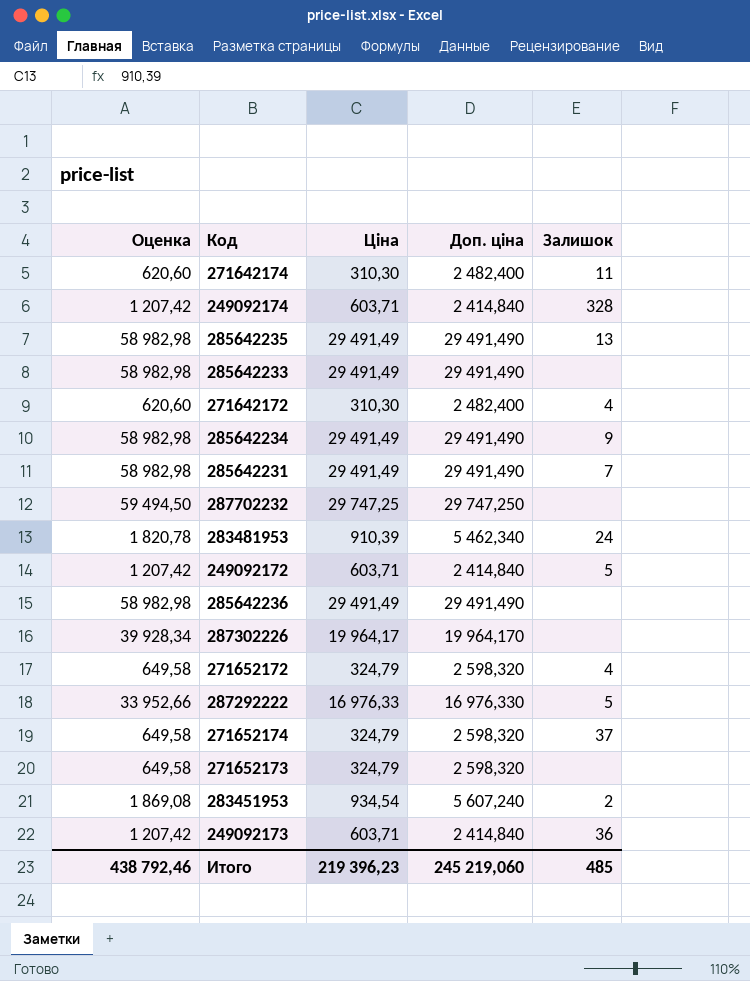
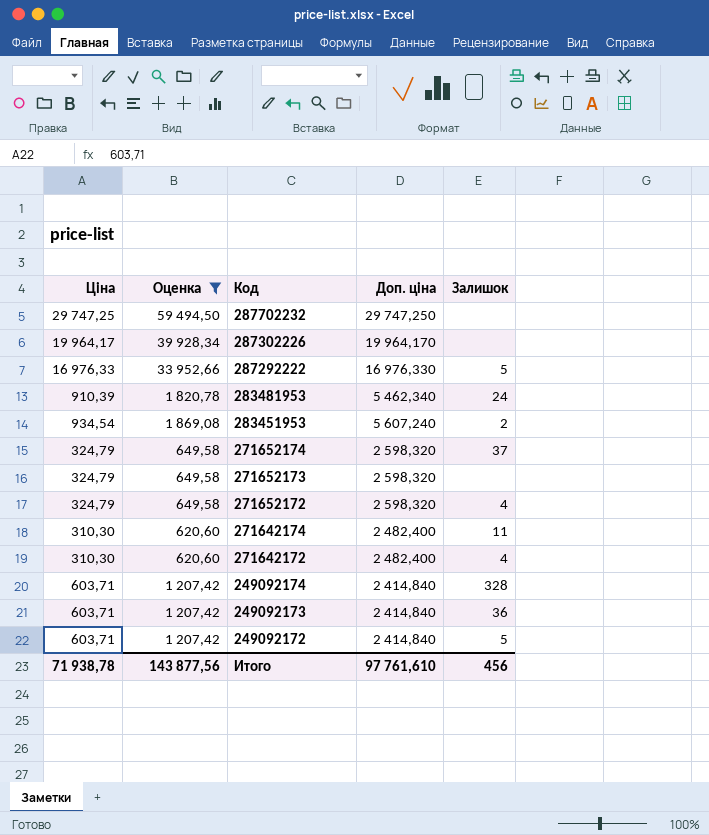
filter: none -> Оценка != 58 982,98
row order: none -> Код descending
column Ціна | position: 3 -> 1
Итого | Ціна: 219 396,23 -> 71 938,78
Итого | Оценка: 438 792,46 -> 143 877,56
Итого | Доп. ціна: 245 219,060 -> 97 761,610
Итого | Залишок: 485 -> 456

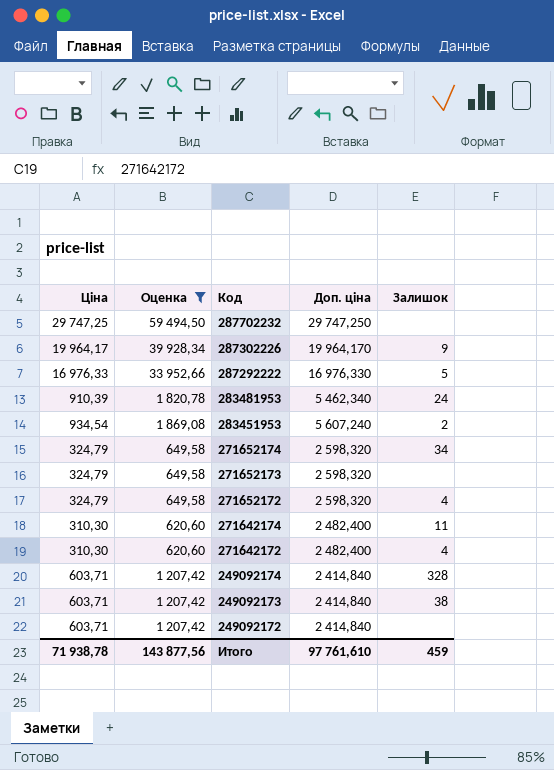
287302226 | Залишок: none -> 9
271652174 | Залишок: 37 -> 34
249092173 | Залишок: 36 -> 38
249092172 | Залишок: 5 -> none
Итого | Залишок: 456 -> 459

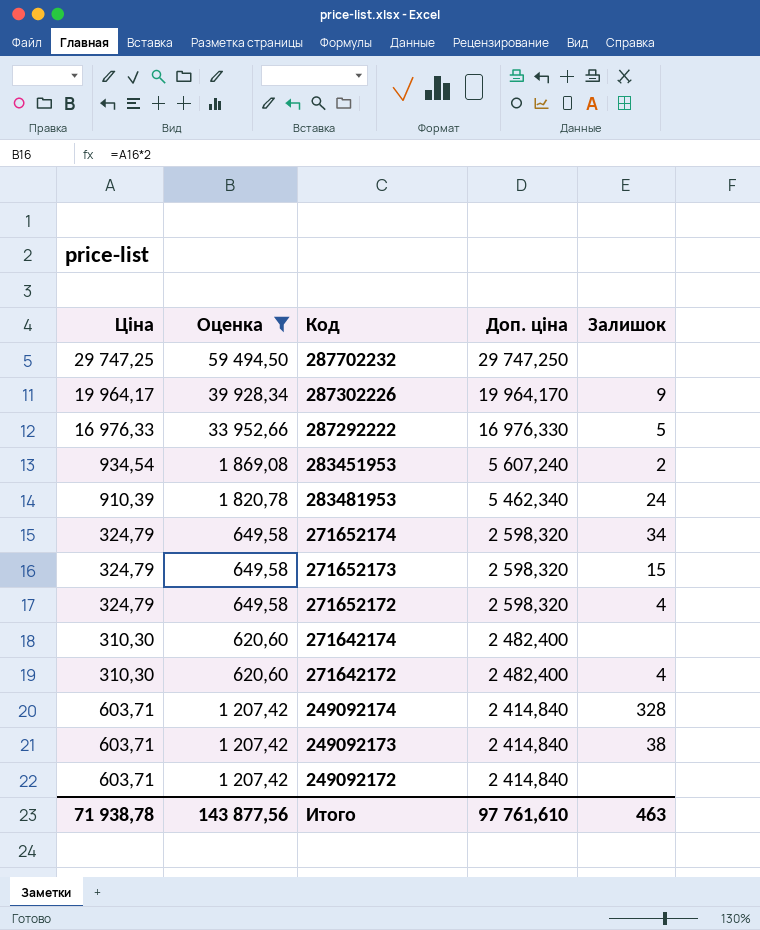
row order: Код descending -> Доп. ціна descending
271652173 | Залишок: none -> 15
271642174 | Залишок: 11 -> none
Итого | Залишок: 459 -> 463

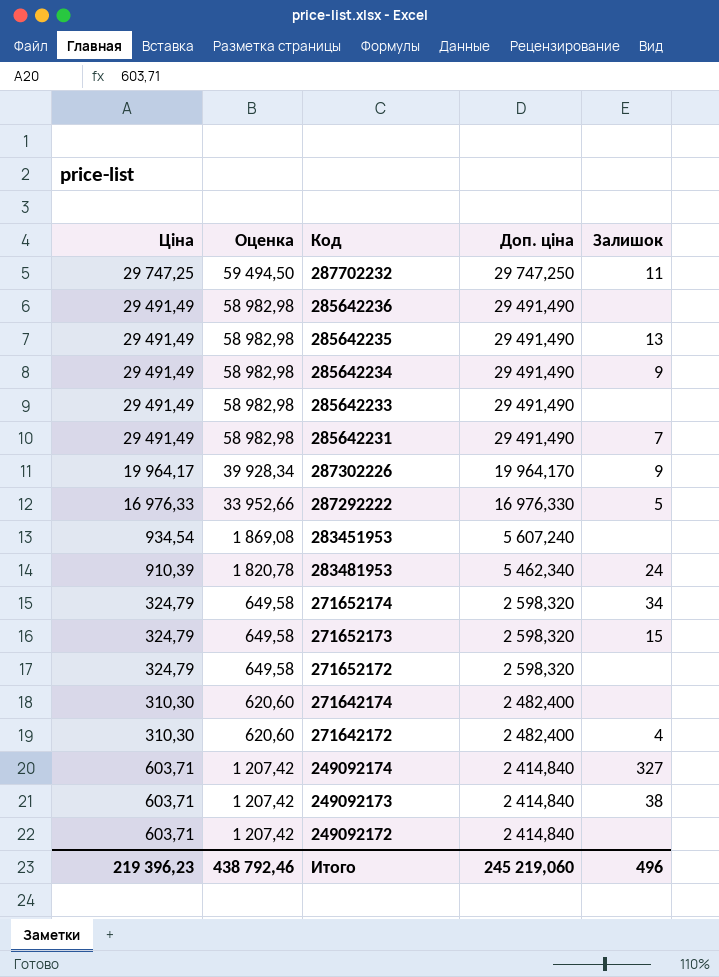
filter: Оценка != 58 982,98 -> none
287702232 | Залишок: none -> 11
283451953 | Залишок: 2 -> none
271652172 | Залишок: 4 -> none
249092174 | Залишок: 328 -> 327
Итого | Ціна: 71 938,78 -> 219 396,23
Итого | Оценка: 143 877,56 -> 438 792,46
Итого | Доп. ціна: 97 761,610 -> 245 219,060
Итого | Залишок: 463 -> 496

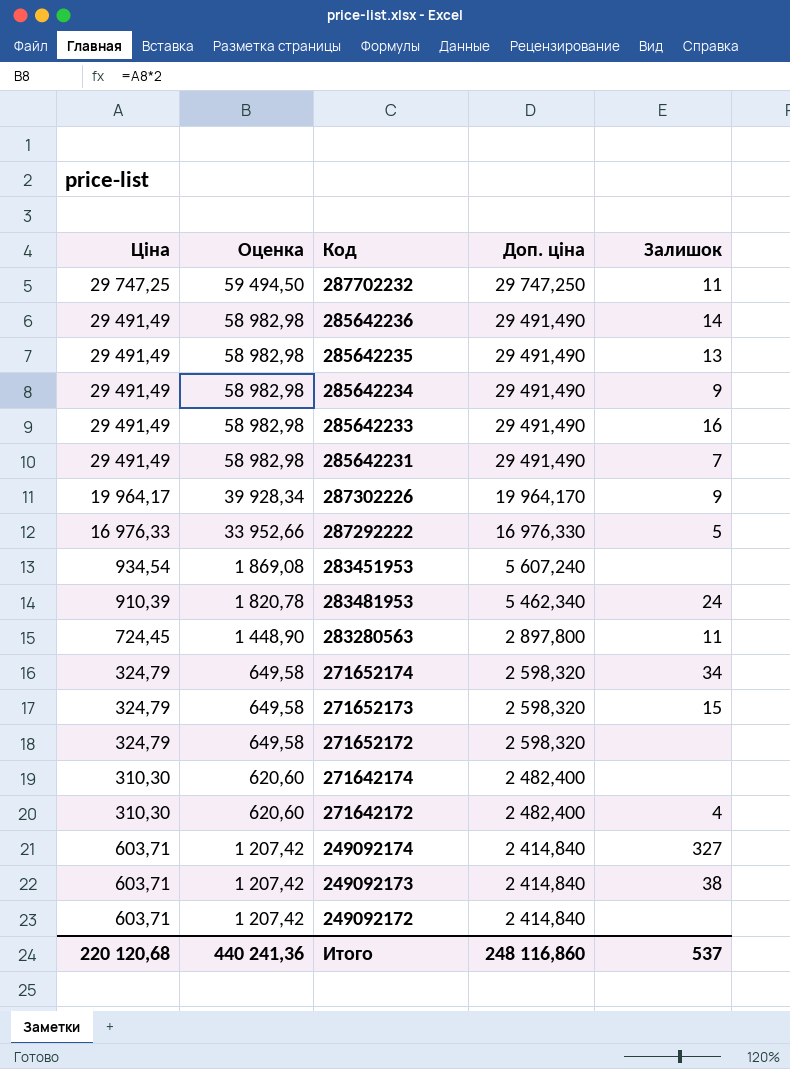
285642236 | Залишок: none -> 14
285642233 | Залишок: none -> 16
row 283280563: none -> 724,45 | 1 448,90 | 2 897,800 | 11
Итого | Ціна: 219 396,23 -> 220 120,68
Итого | Оценка: 438 792,46 -> 440 241,36
Итого | Доп. ціна: 245 219,060 -> 248 116,860
Итого | Залишок: 496 -> 537

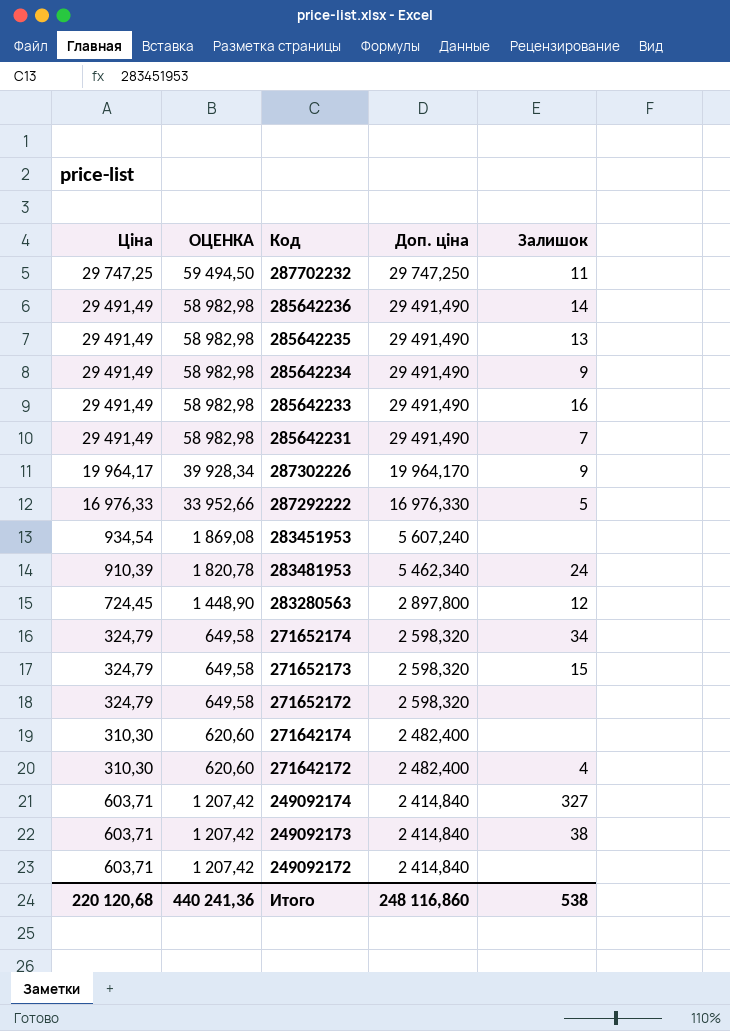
column name: Оценка -> ОЦЕНКА
283280563 | Залишок: 11 -> 12
Итого | Залишок: 537 -> 538

